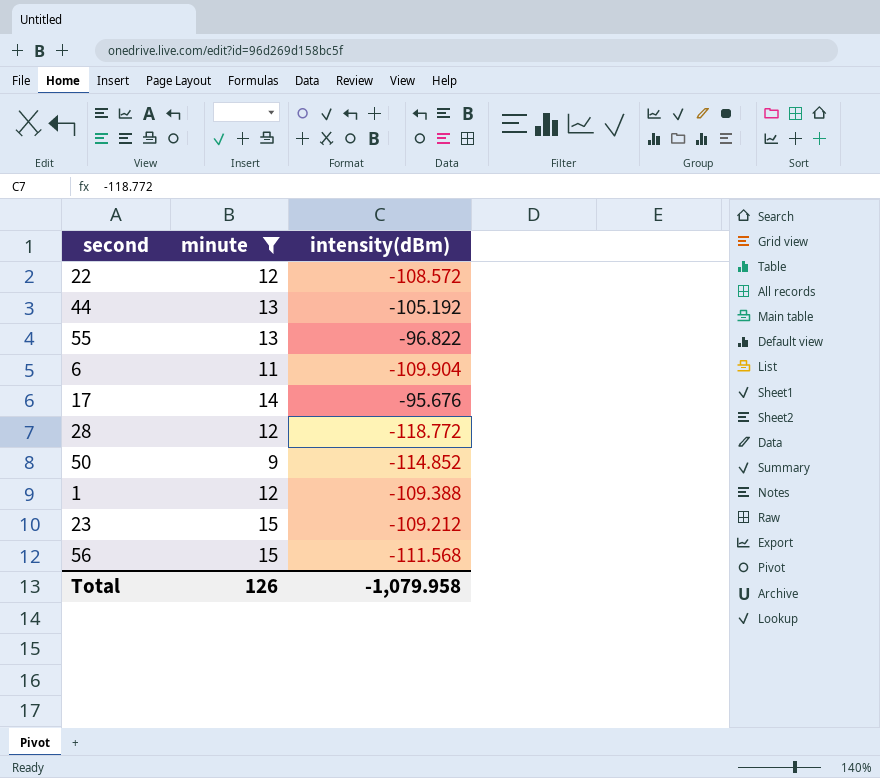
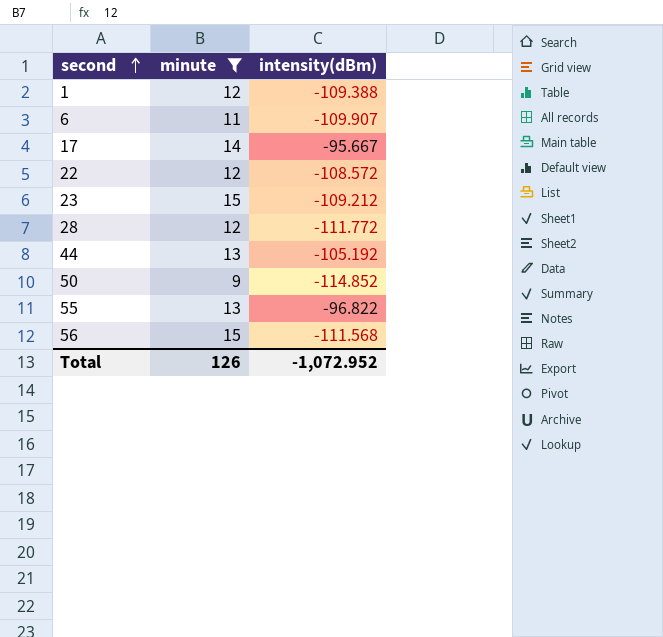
row order: none -> second ascending
6 | intensity(dBm): -109.904 -> -109.907
17 | intensity(dBm): -95.676 -> -95.667
28 | intensity(dBm): -118.772 -> -111.772
Total | intensity(dBm): -1,079.958 -> -1,072.952

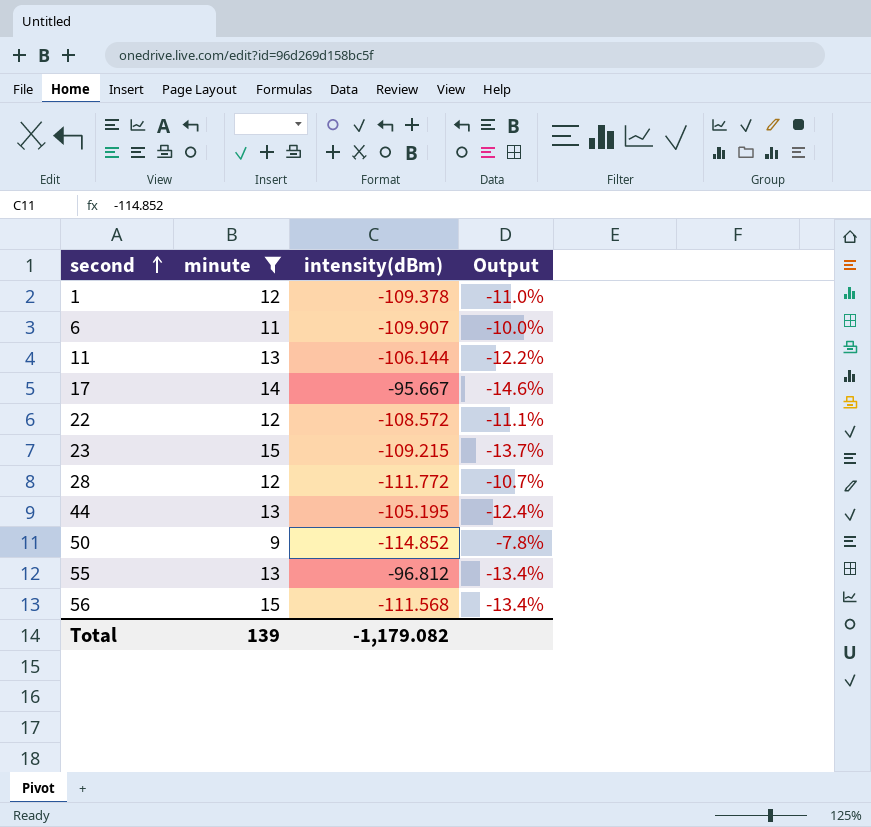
column Output | formula: none -> [minute] / [intensity(dBm)]
1 | intensity(dBm): -109.388 -> -109.378
row 11: none -> 13 | -106.144 | -12.2%
23 | intensity(dBm): -109.212 -> -109.215
44 | intensity(dBm): -105.192 -> -105.195
55 | intensity(dBm): -96.822 -> -96.812
Total | minute: 126 -> 139
Total | intensity(dBm): -1,072.952 -> -1,179.082

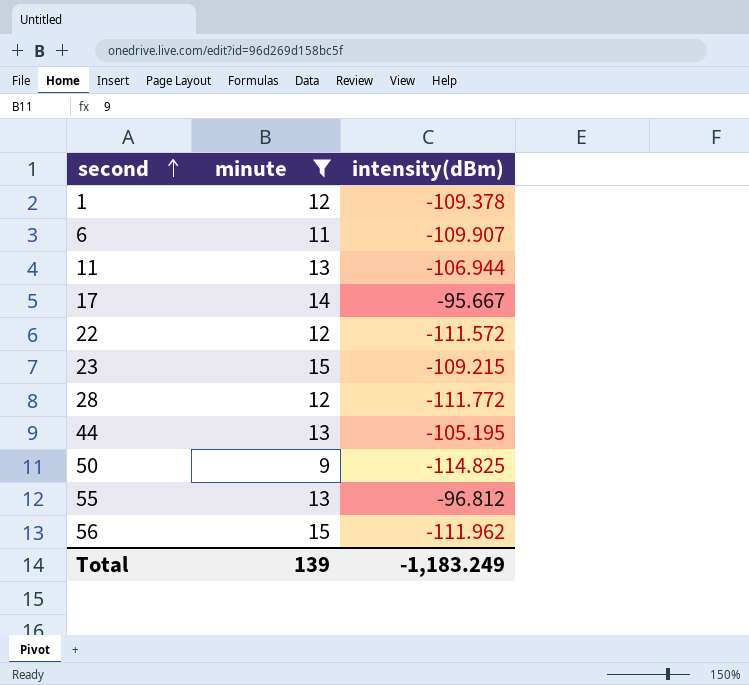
column Output | formula: [minute] / [intensity(dBm)] -> none
11 | intensity(dBm): -106.144 -> -106.944
22 | intensity(dBm): -108.572 -> -111.572
50 | intensity(dBm): -114.852 -> -114.825
56 | intensity(dBm): -111.568 -> -111.962
Total | intensity(dBm): -1,179.082 -> -1,183.249

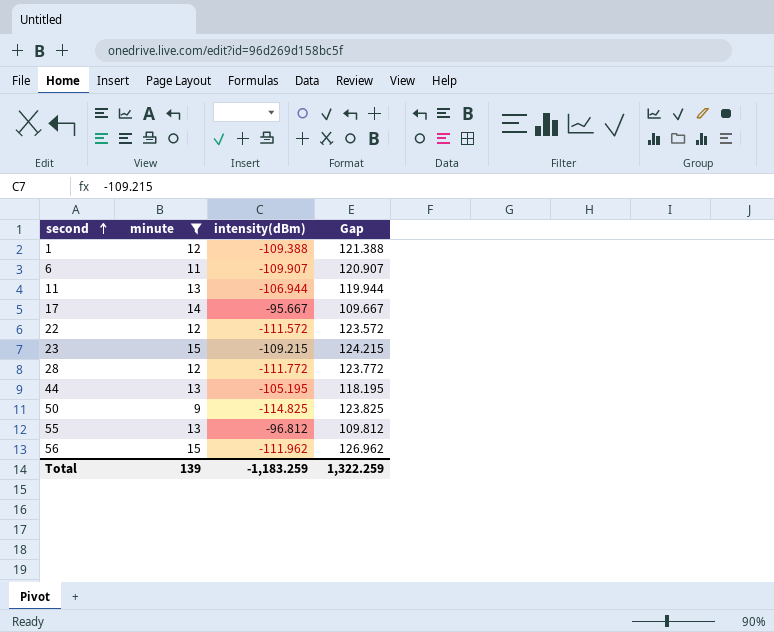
column Gap | formula: none -> [minute] - [intensity(dBm)]
1 | intensity(dBm): -109.378 -> -109.388
Total | intensity(dBm): -1,183.249 -> -1,183.259

